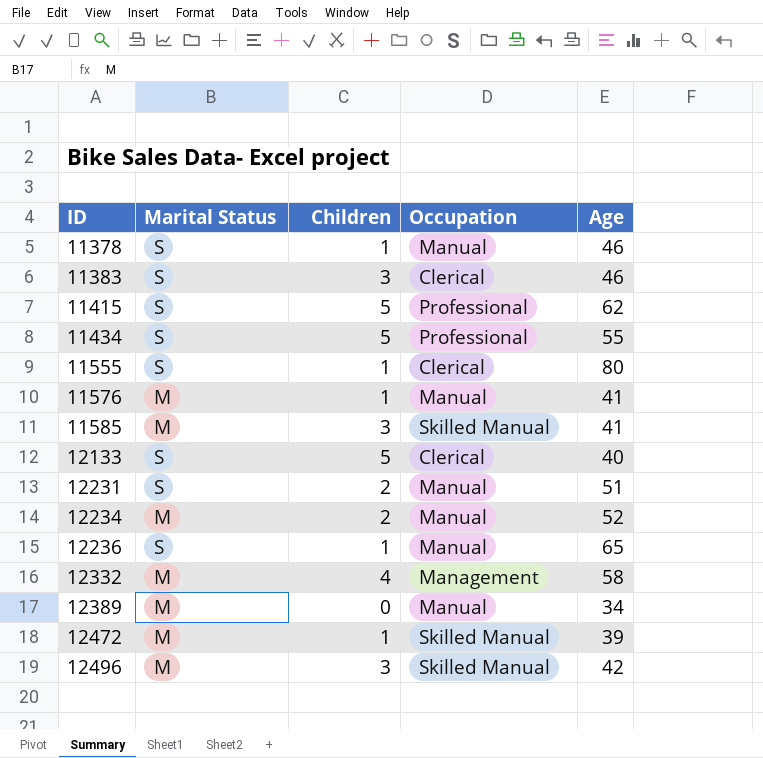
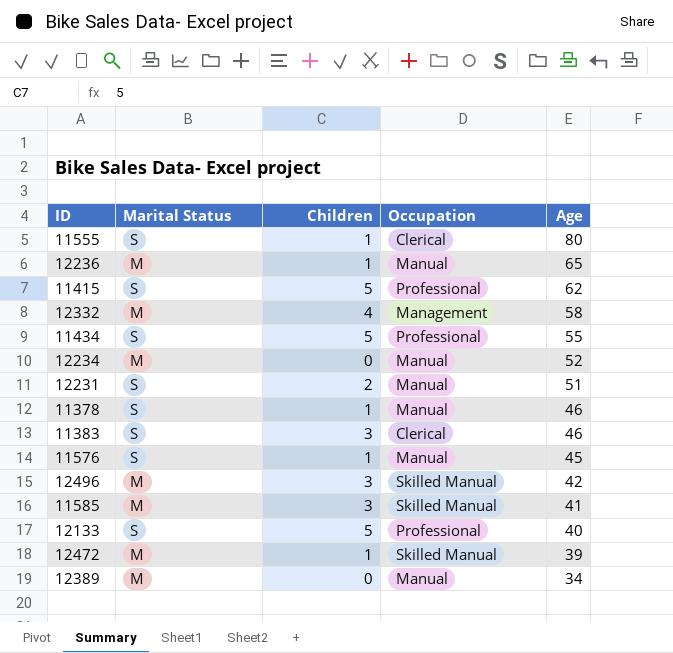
row order: ID ascending -> Age descending
12236 | Marital Status: S -> M
12234 | Children: 2 -> 0
11576 | Marital Status: M -> S
11576 | Age: 41 -> 45
12133 | Occupation: Clerical -> Professional

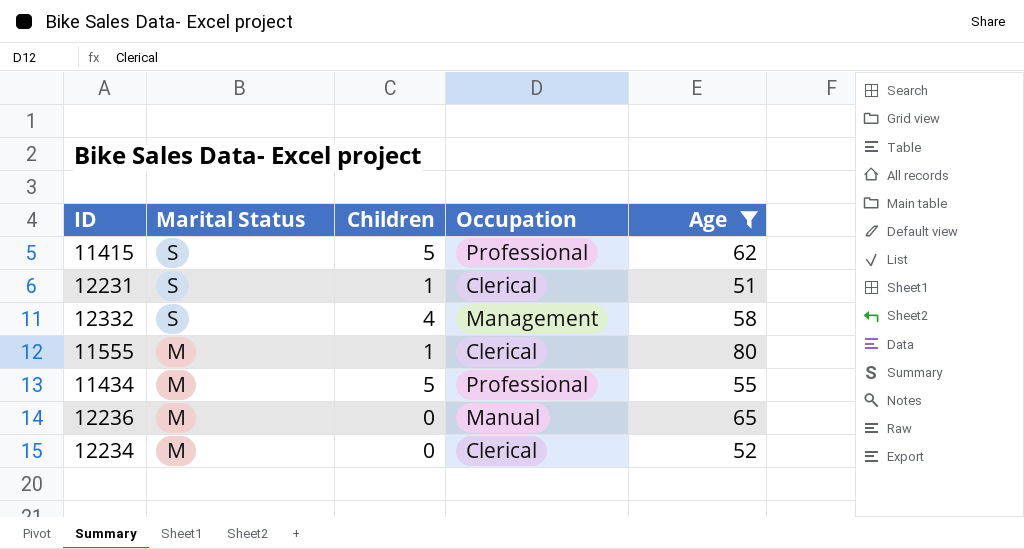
filter: none -> Age >= 51
row order: Age descending -> Marital Status descending
12231 | Children: 2 -> 1
12231 | Occupation: Manual -> Clerical
12332 | Marital Status: M -> S
11555 | Marital Status: S -> M
11434 | Marital Status: S -> M
12236 | Children: 1 -> 0
12234 | Occupation: Manual -> Clerical

